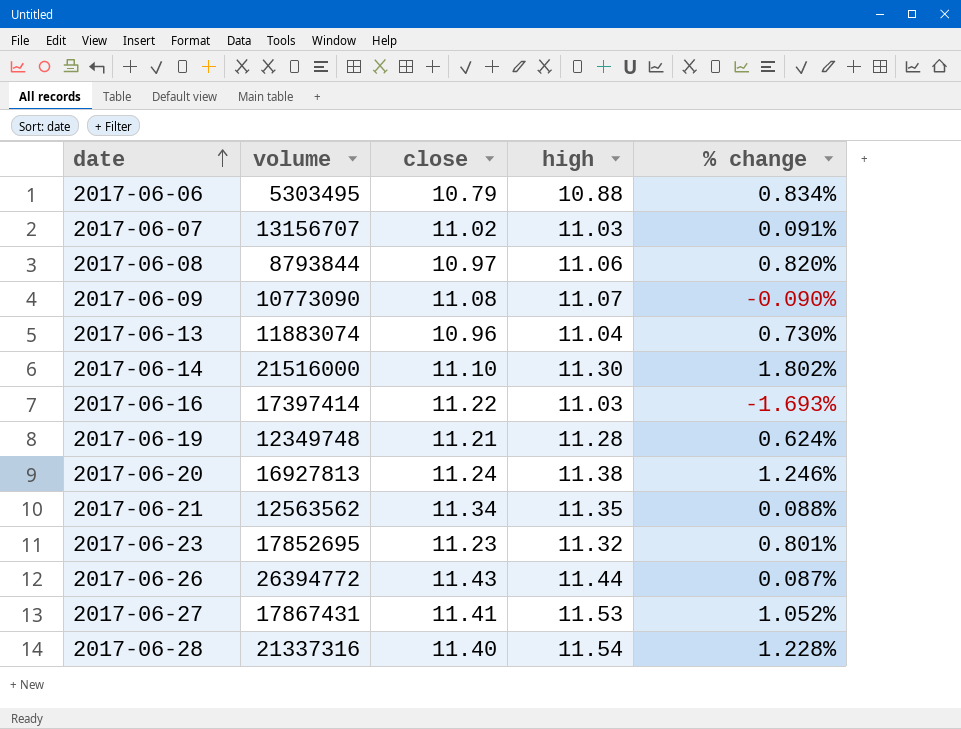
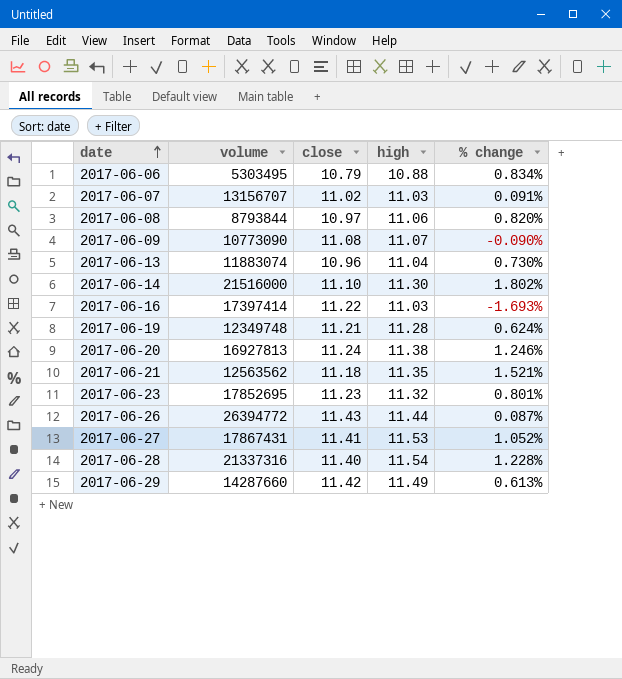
2017-06-21 | close: 11.34 -> 11.18
2017-06-21 | % change: 0.088% -> 1.521%
row 2017-06-29: none -> 14287660 | 11.42 | 11.49 | 0.613%

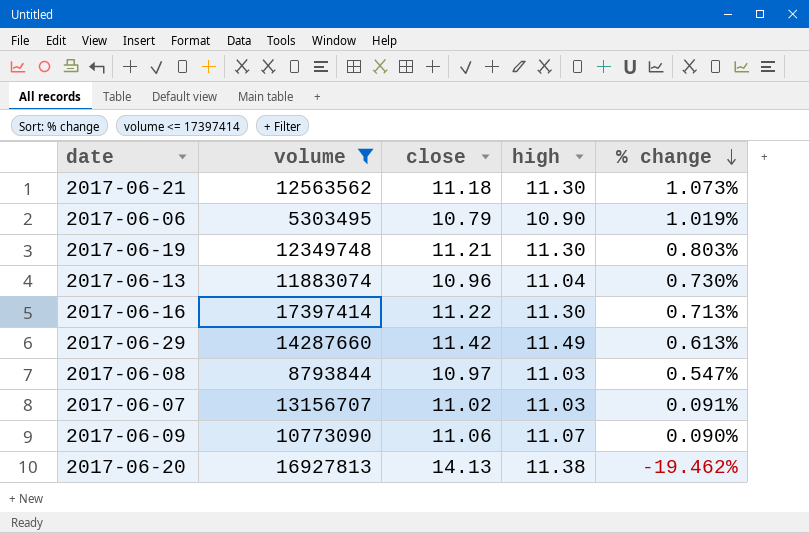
filter: none -> volume <= 17397414
row order: date ascending -> % change descending
2017-06-21 | high: 11.35 -> 11.30
2017-06-21 | % change: 1.521% -> 1.073%
2017-06-06 | high: 10.88 -> 10.90
2017-06-06 | % change: 0.834% -> 1.019%
2017-06-19 | high: 11.28 -> 11.30
2017-06-19 | % change: 0.624% -> 0.803%
2017-06-16 | high: 11.03 -> 11.30
2017-06-16 | % change: -1.693% -> 0.713%
2017-06-08 | high: 11.06 -> 11.03
2017-06-08 | % change: 0.820% -> 0.547%
2017-06-09 | close: 11.08 -> 11.06
2017-06-09 | % change: -0.090% -> 0.090%
2017-06-20 | close: 11.24 -> 14.13
2017-06-20 | % change: 1.246% -> -19.462%

